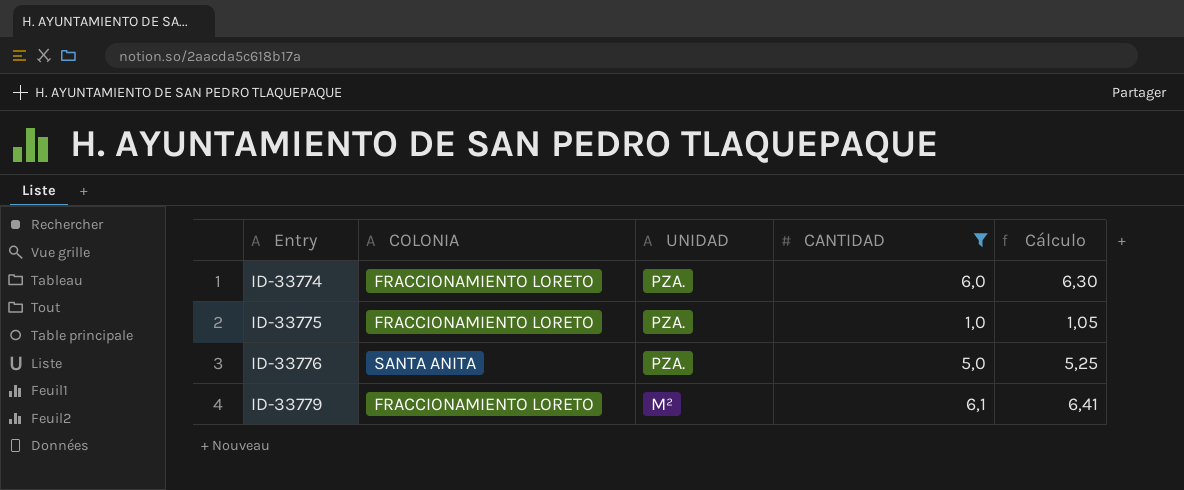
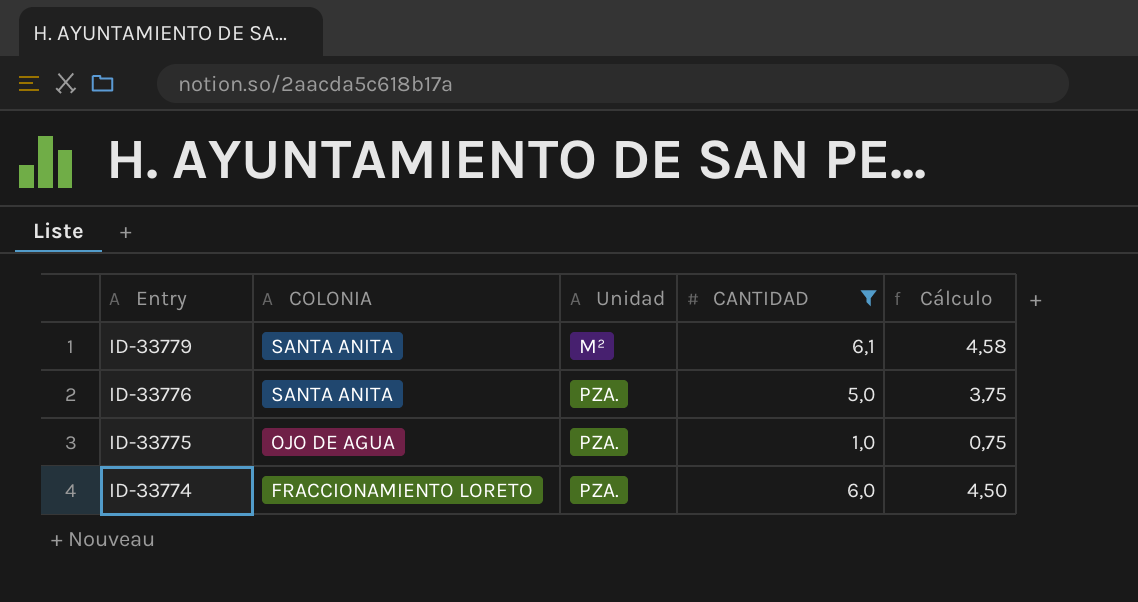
row order: Entry ascending -> Entry descending
column name: UNIDAD -> Unidad
column Cálculo | formula: [CANTIDAD] * 1,05 -> [CANTIDAD] * 0,75
ID-33779 | COLONIA: FRACCIONAMIENTO LORETO -> SANTA ANITA
ID-33775 | COLONIA: FRACCIONAMIENTO LORETO -> OJO DE AGUA

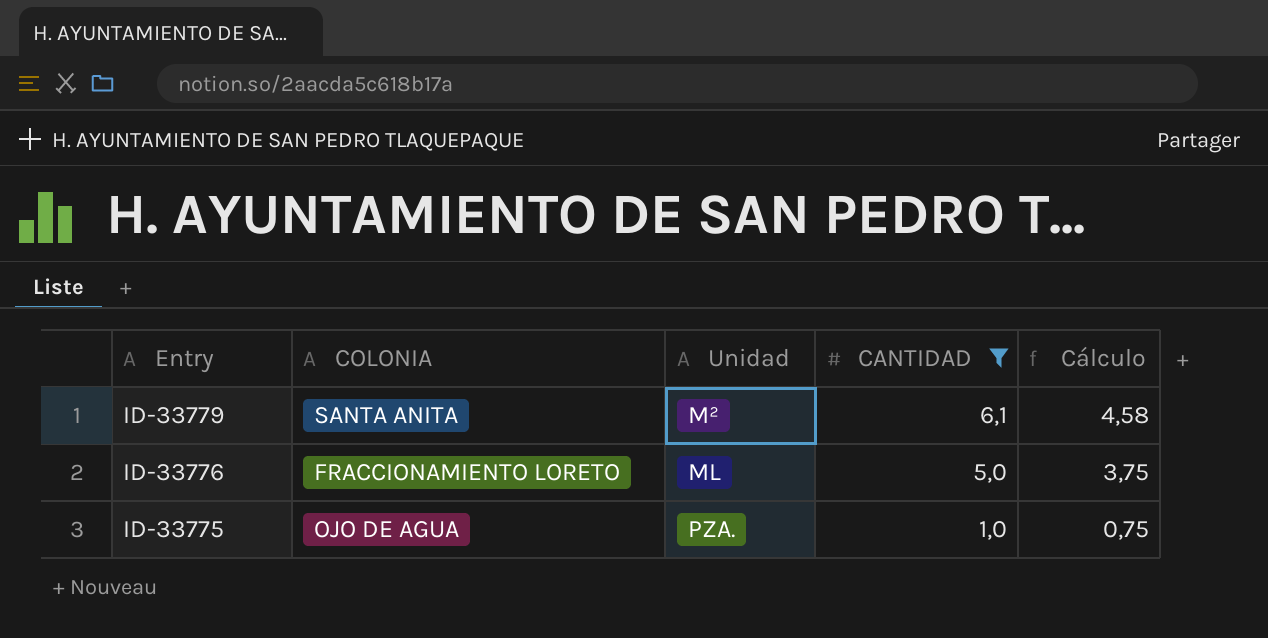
row ID-33774: FRACCIONAMIENTO LORETO | PZA. | 6,0 | 4,50 -> none
ID-33776 | COLONIA: SANTA ANITA -> FRACCIONAMIENTO LORETO
ID-33776 | Unidad: PZA. -> ML

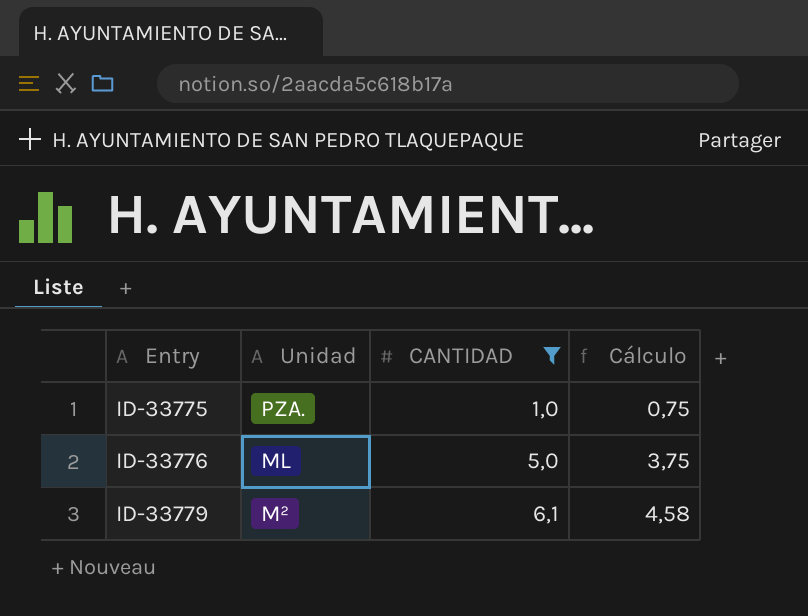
row order: Entry descending -> Entry ascending
column COLONIA | position: 2 -> none

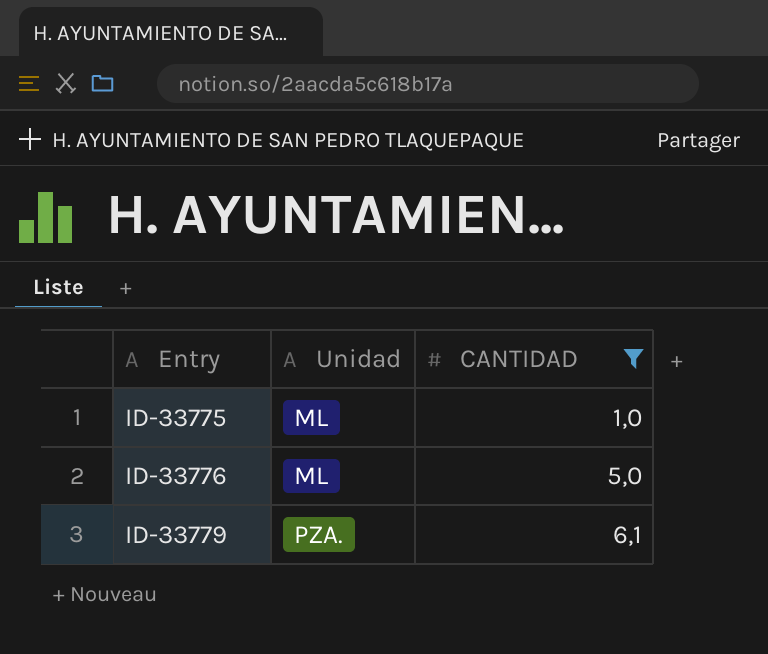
column Cálculo | formula: [CANTIDAD] * 0,75 -> none
ID-33775 | Unidad: PZA. -> ML
ID-33779 | Unidad: M² -> PZA.

